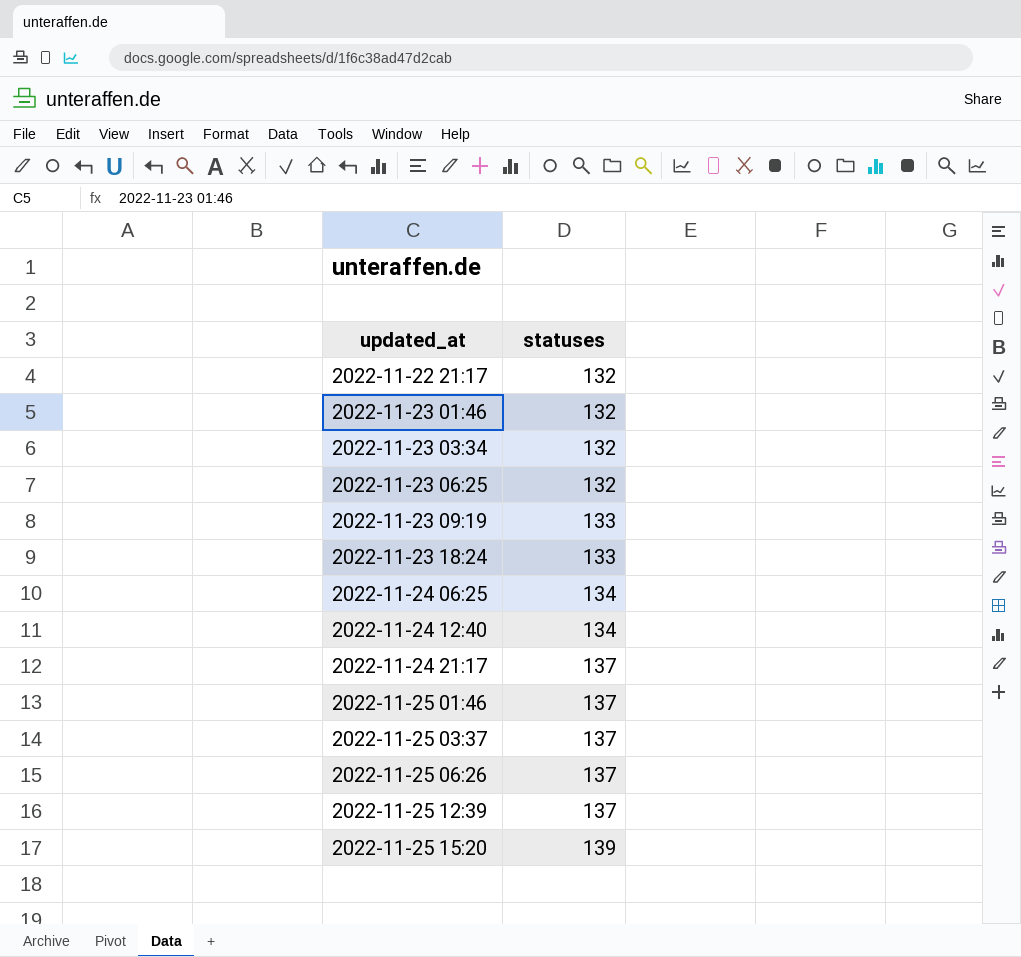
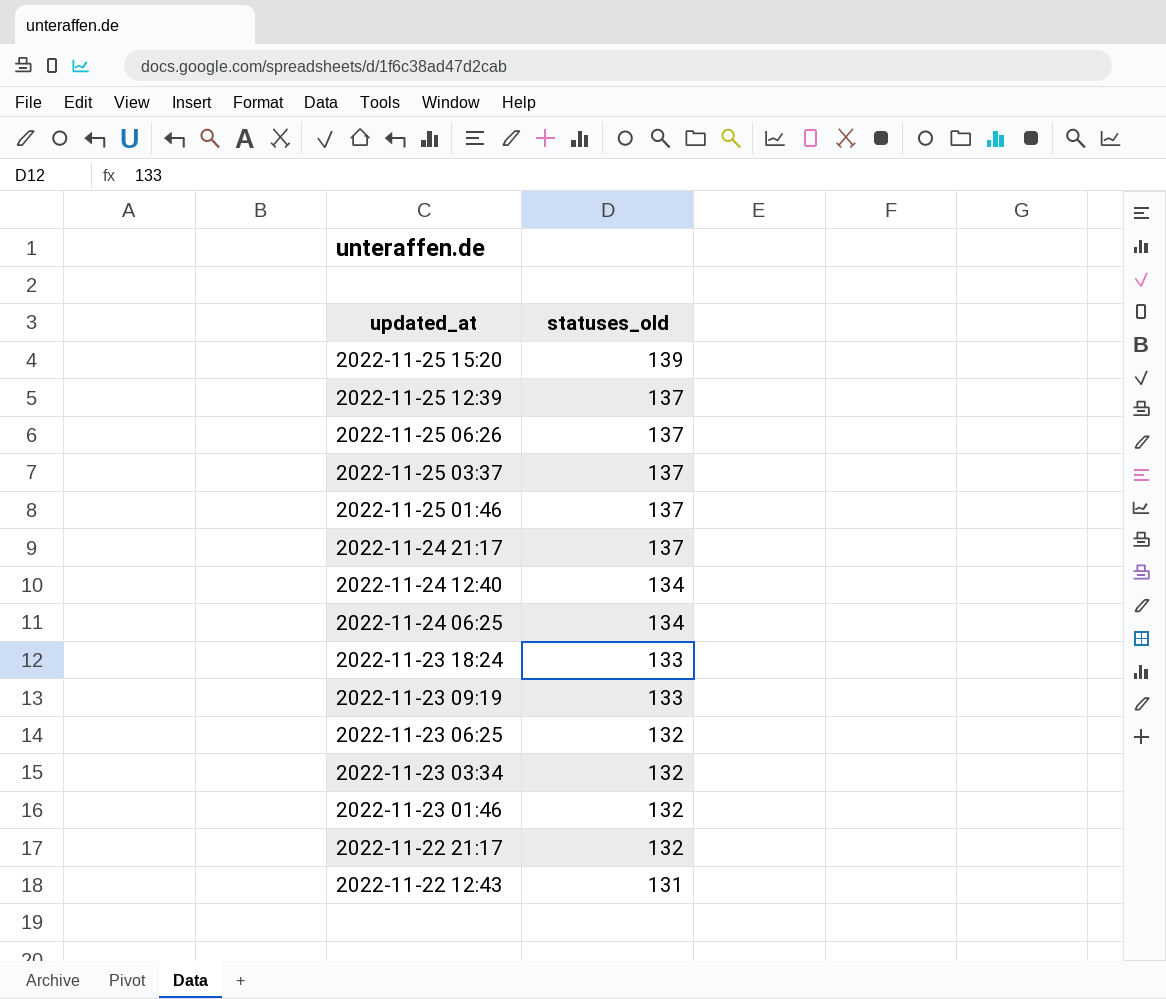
row order: updated_at ascending -> updated_at descending
column name: statuses -> statuses_old
row 2022-11-22 12:43: none -> 131

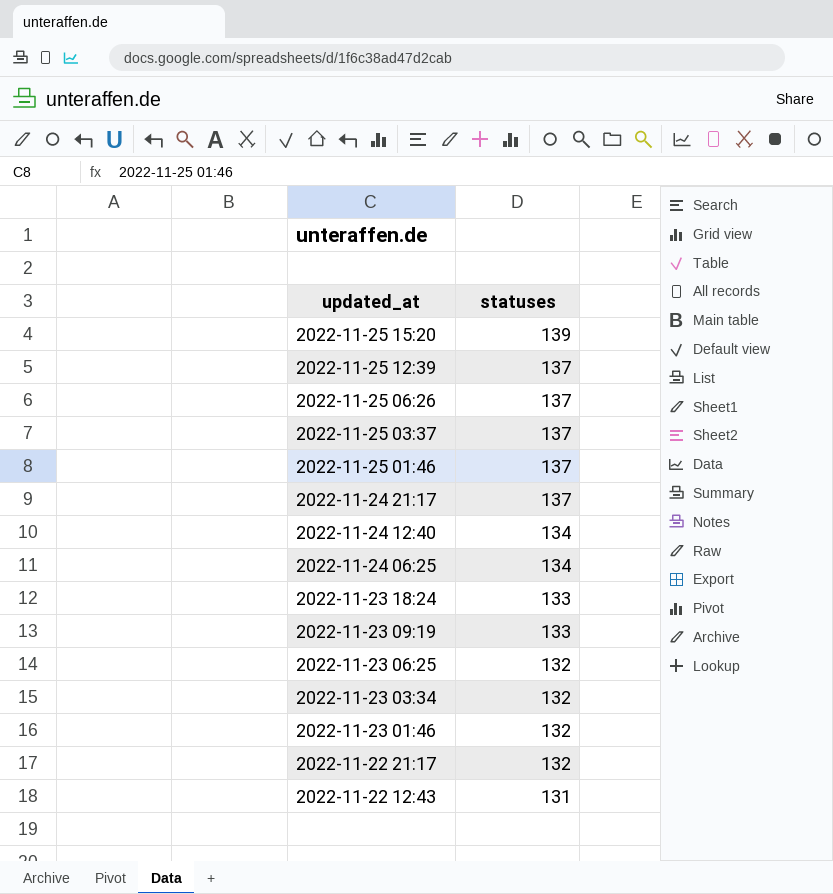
column name: statuses_old -> statuses

